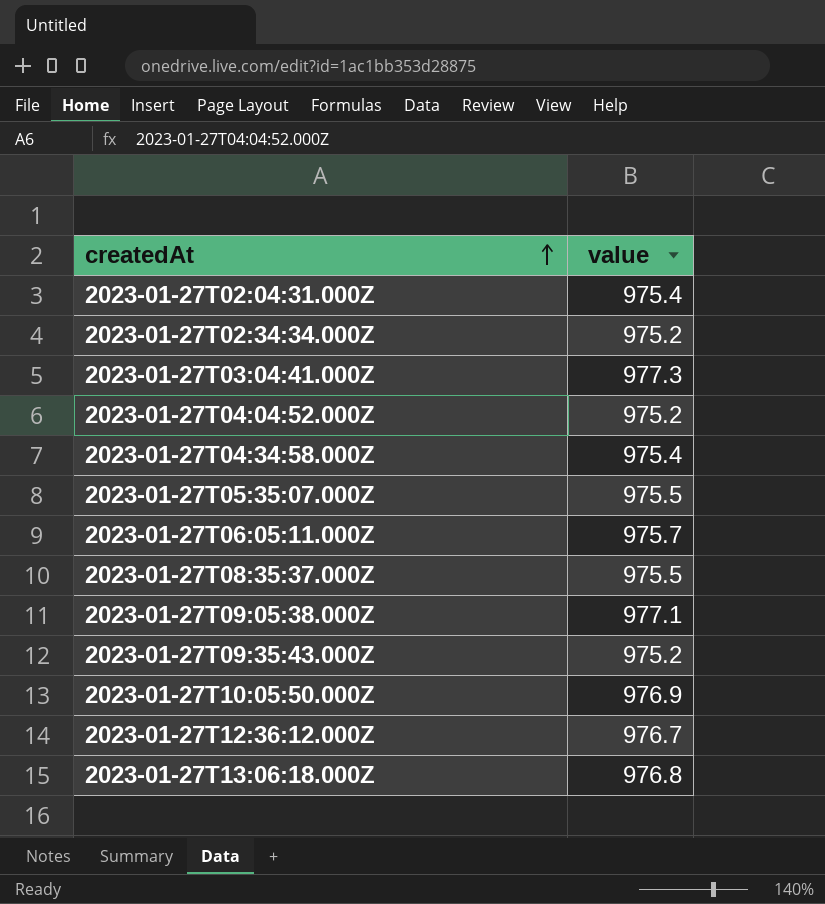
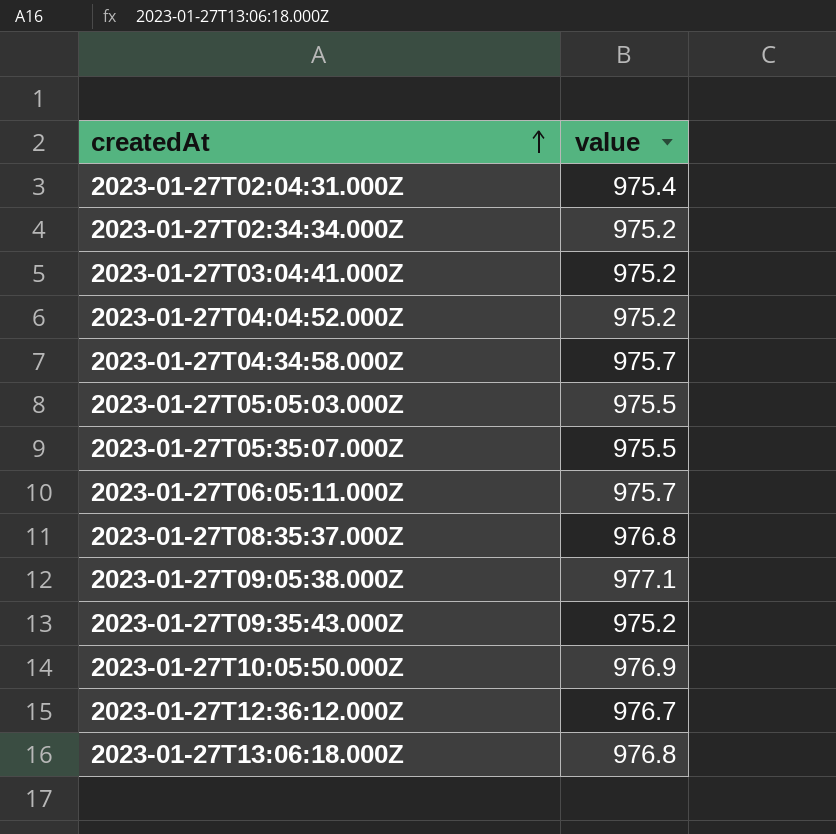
2023-01-27T03:04:41.000Z | value: 977.3 -> 975.2
2023-01-27T04:34:58.000Z | value: 975.4 -> 975.7
row 2023-01-27T05:05:03.000Z: none -> 975.5
2023-01-27T08:35:37.000Z | value: 975.5 -> 976.8

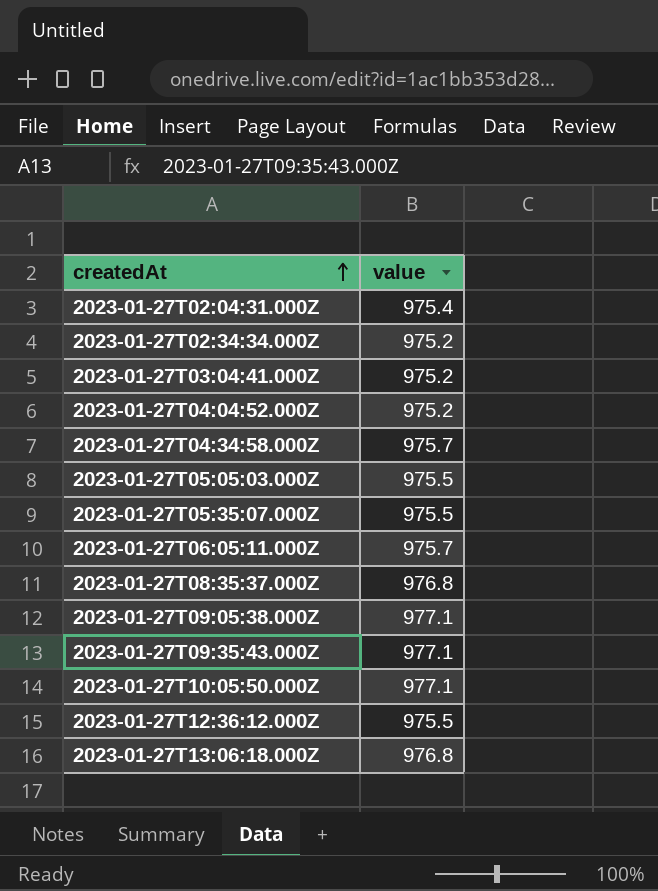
2023-01-27T09:35:43.000Z | value: 975.2 -> 977.1
2023-01-27T10:05:50.000Z | value: 976.9 -> 977.1
2023-01-27T12:36:12.000Z | value: 976.7 -> 975.5

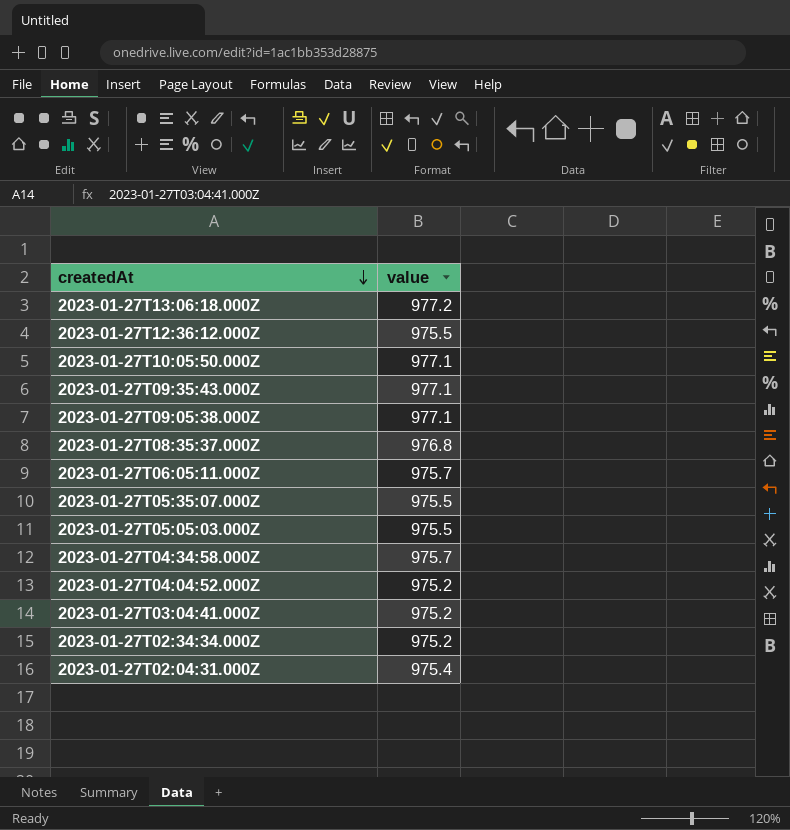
row order: createdAt ascending -> createdAt descending
2023-01-27T13:06:18.000Z | value: 976.8 -> 977.2

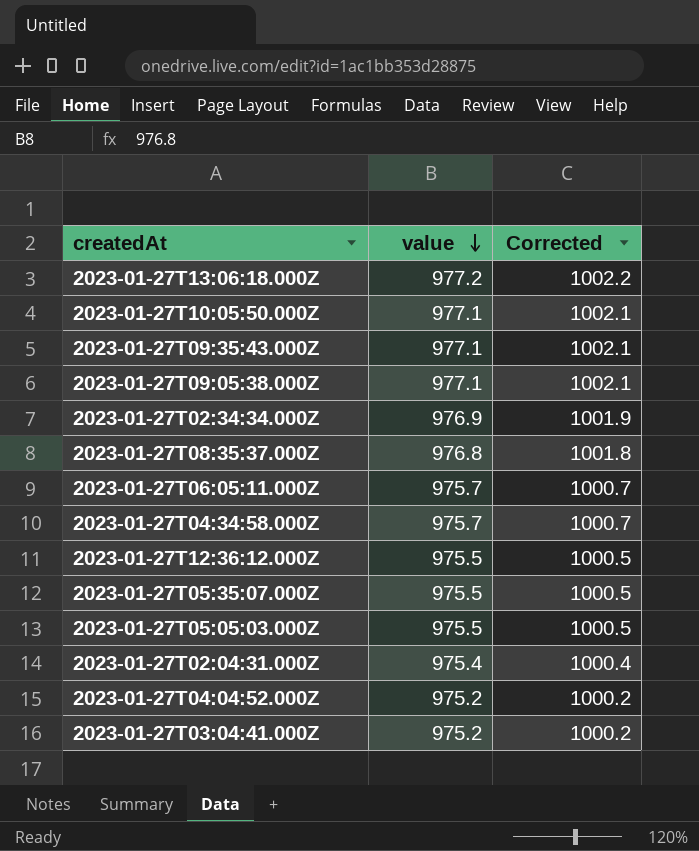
row order: createdAt descending -> value descending
column Corrected | formula: none -> [value] + 25
2023-01-27T02:34:34.000Z | value: 975.2 -> 976.9

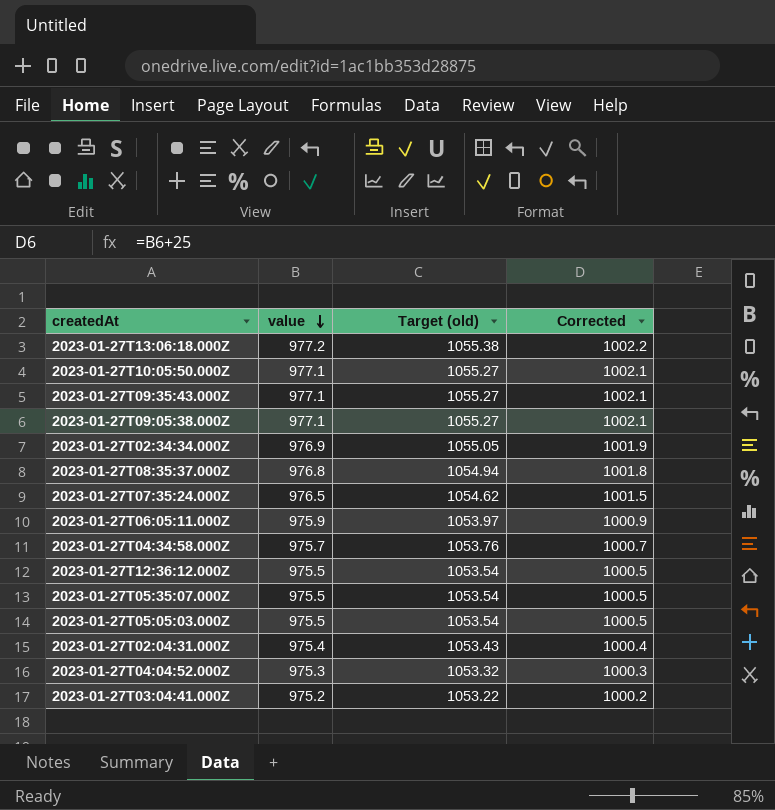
column Target (old) | formula: none -> [value] * 1.08
row 2023-01-27T07:35:24.000Z: none -> 976.5 | 1054.62 | 1001.5
2023-01-27T06:05:11.000Z | value: 975.7 -> 975.9
2023-01-27T06:05:11.000Z | Corrected: 1000.7 -> 1000.9
2023-01-27T04:04:52.000Z | value: 975.2 -> 975.3
2023-01-27T04:04:52.000Z | Corrected: 1000.2 -> 1000.3

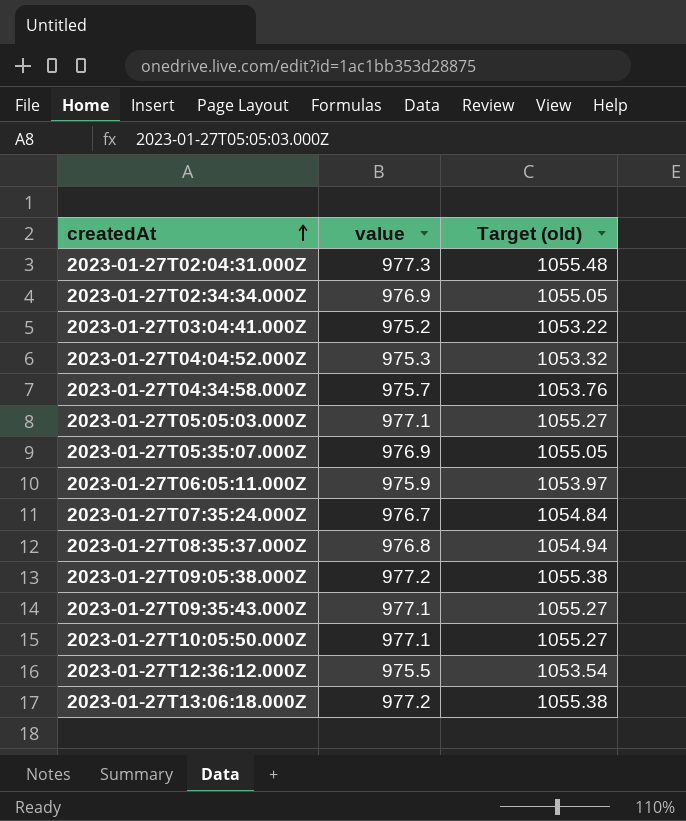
row order: value descending -> createdAt ascending
column Corrected | formula: [value] + 25 -> none
2023-01-27T02:04:31.000Z | value: 975.4 -> 977.3
2023-01-27T02:04:31.000Z | Target (old): 1053.43 -> 1055.48
2023-01-27T05:05:03.000Z | value: 975.5 -> 977.1
2023-01-27T05:05:03.000Z | Target (old): 1053.54 -> 1055.27
2023-01-27T05:35:07.000Z | value: 975.5 -> 976.9
2023-01-27T05:35:07.000Z | Target (old): 1053.54 -> 1055.05
2023-01-27T07:35:24.000Z | value: 976.5 -> 976.7
2023-01-27T07:35:24.000Z | Target (old): 1054.62 -> 1054.84
2023-01-27T09:05:38.000Z | value: 977.1 -> 977.2
2023-01-27T09:05:38.000Z | Target (old): 1055.27 -> 1055.38

